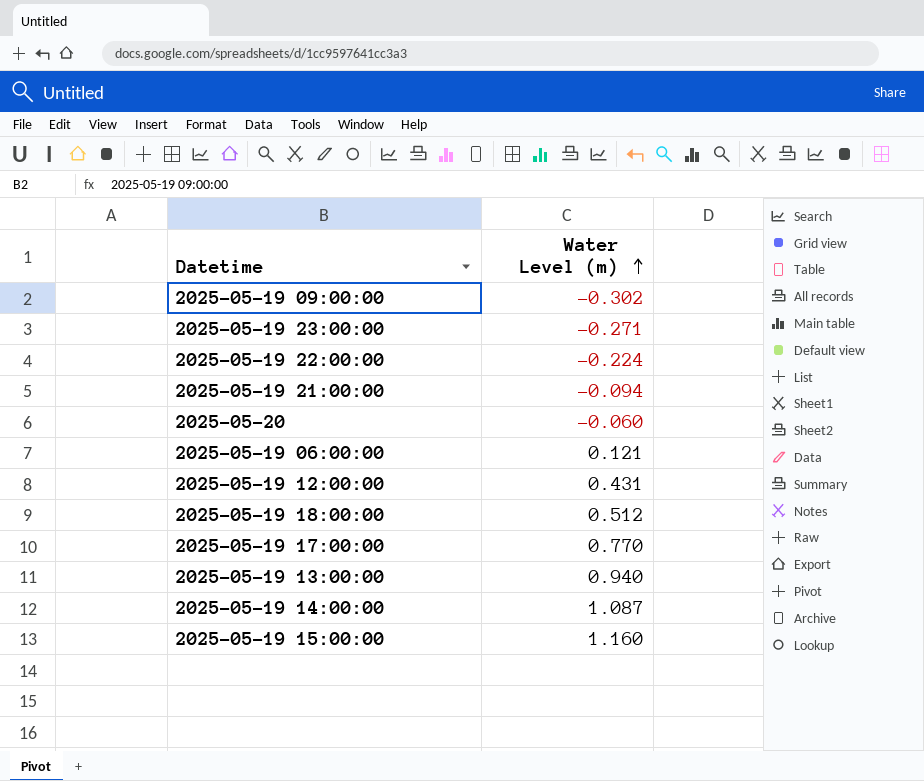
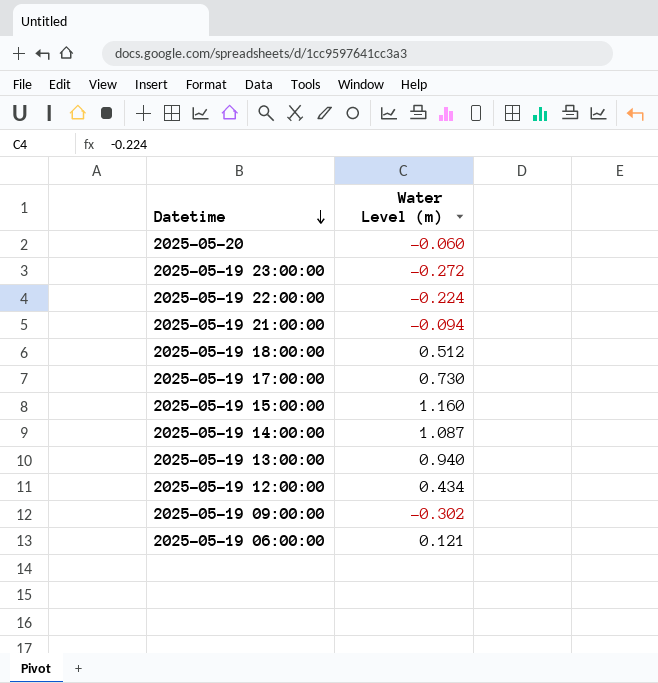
row order: Water Level (m) ascending -> Datetime descending
2025-05-19 23:00:00 | Water Level (m): -0.271 -> -0.272
2025-05-19 17:00:00 | Water Level (m): 0.770 -> 0.730
2025-05-19 12:00:00 | Water Level (m): 0.431 -> 0.434

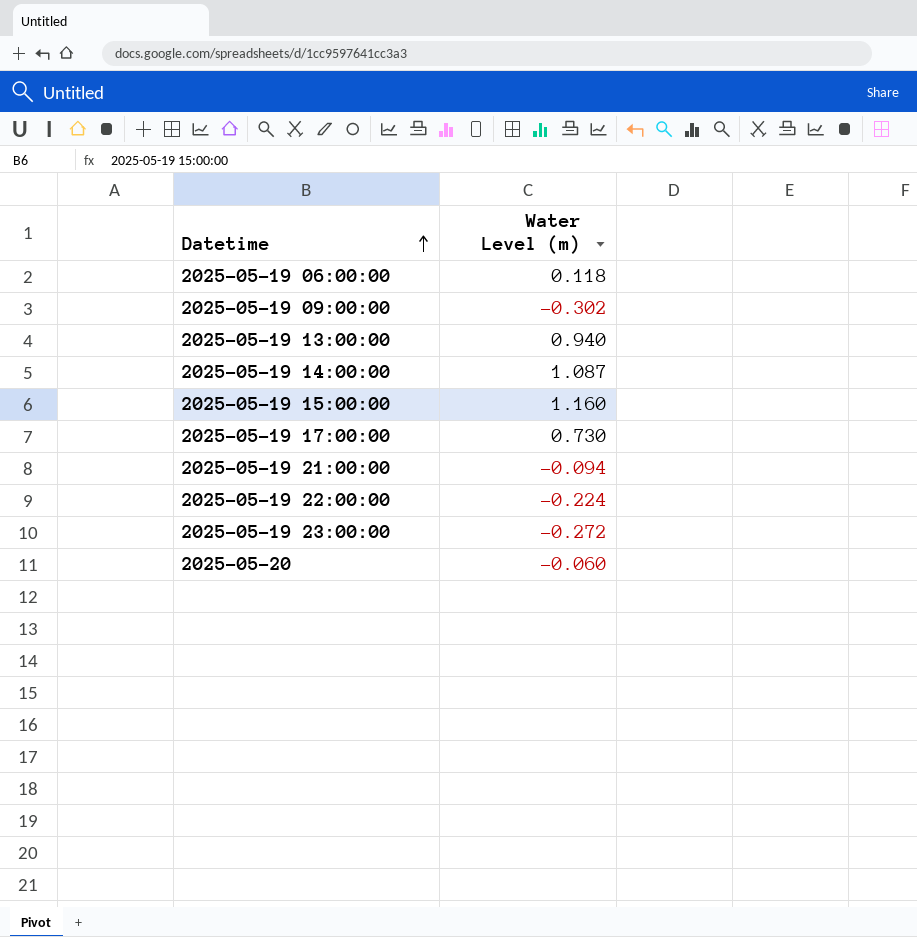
row order: Datetime descending -> Datetime ascending
row 2025-05-19 18:00:00: 0.512 -> none
row 2025-05-19 12:00:00: 0.434 -> none
2025-05-19 06:00:00 | Water Level (m): 0.121 -> 0.118

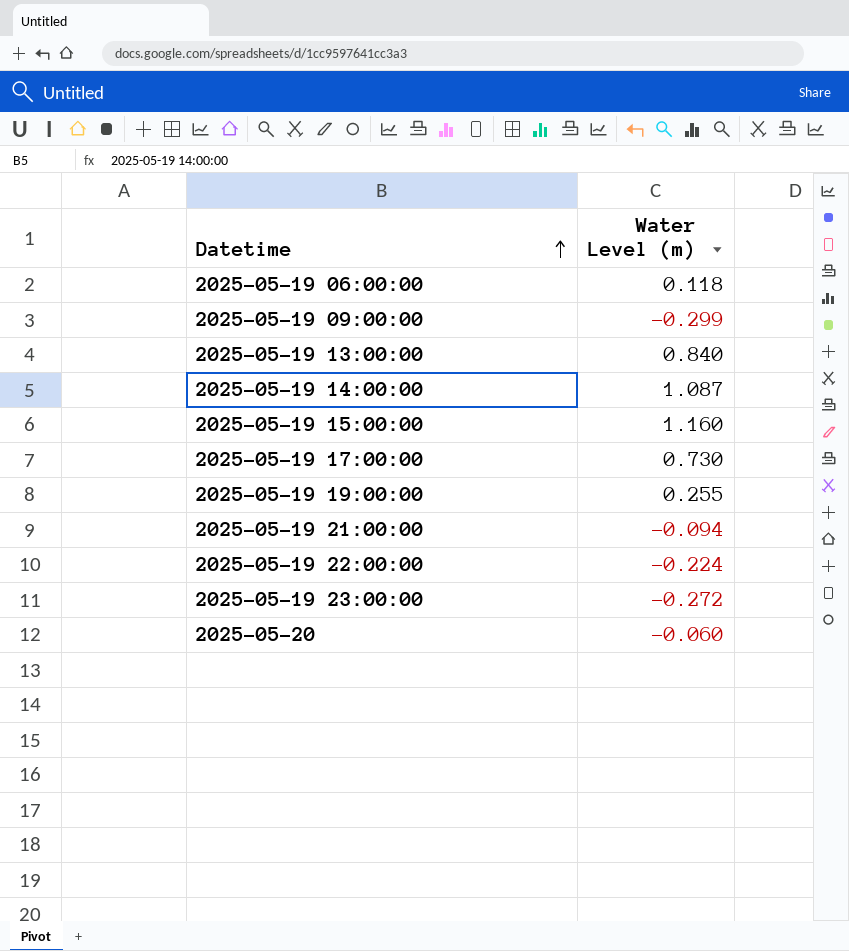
2025-05-19 09:00:00 | Water Level (m): -0.302 -> -0.299
2025-05-19 13:00:00 | Water Level (m): 0.940 -> 0.840
row 2025-05-19 19:00:00: none -> 0.255

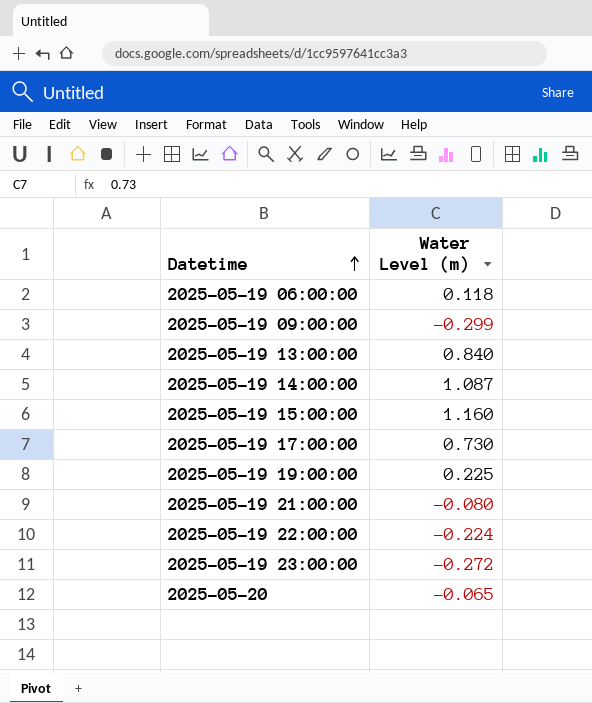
2025-05-19 19:00:00 | Water Level (m): 0.255 -> 0.225
2025-05-19 21:00:00 | Water Level (m): -0.094 -> -0.080
2025-05-20 | Water Level (m): -0.060 -> -0.065

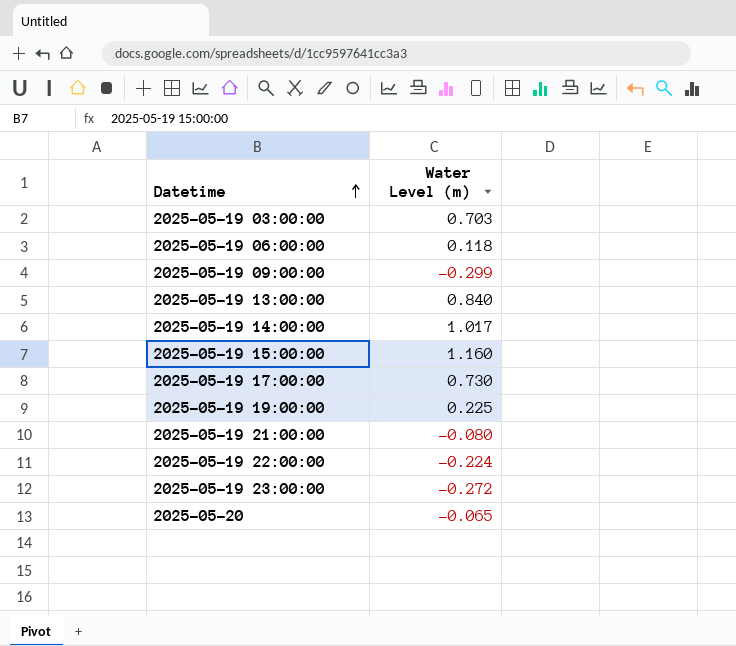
row 2025-05-19 03:00:00: none -> 0.703
2025-05-19 14:00:00 | Water Level (m): 1.087 -> 1.017

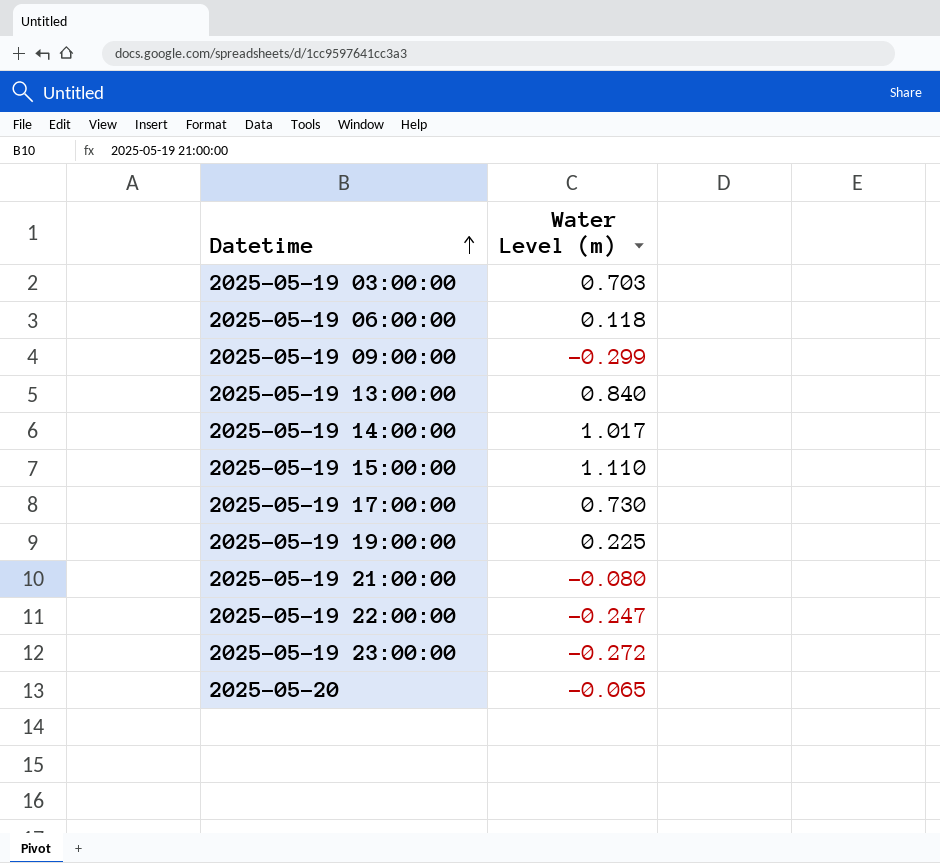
2025-05-19 15:00:00 | Water Level (m): 1.160 -> 1.110
2025-05-19 22:00:00 | Water Level (m): -0.224 -> -0.247

